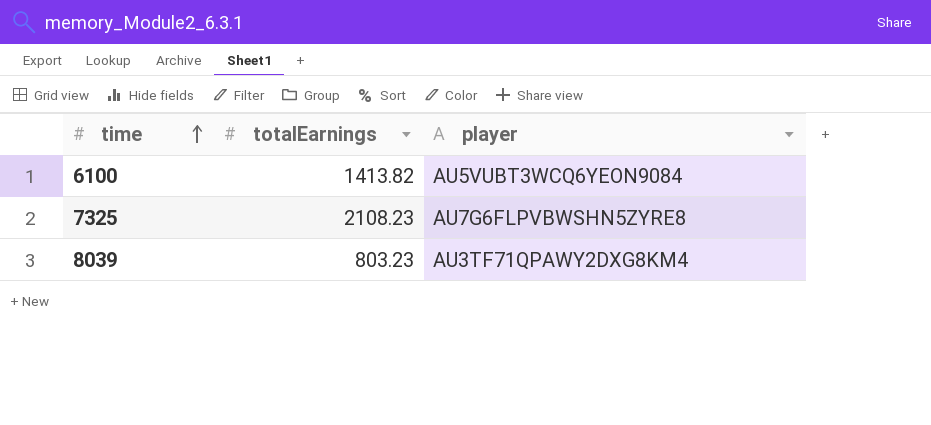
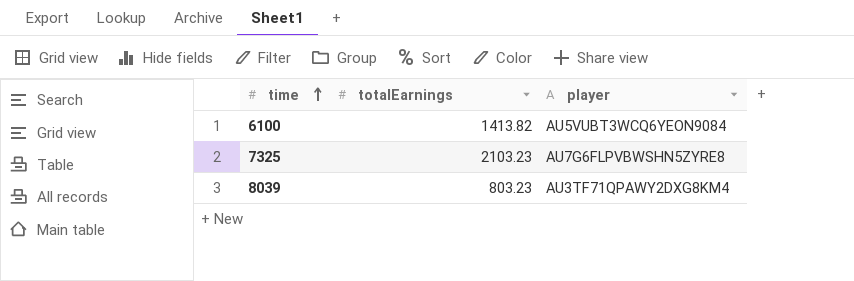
7325 | totalEarnings: 2108.23 -> 2103.23

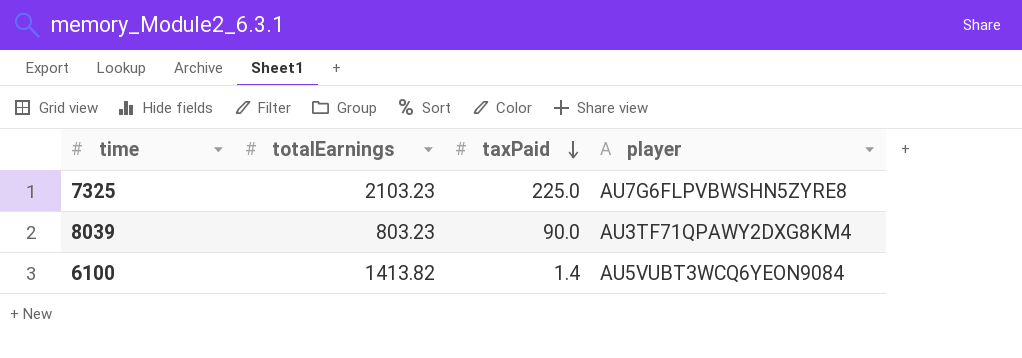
row order: time ascending -> taxPaid descending
column taxPaid | position: none -> 3

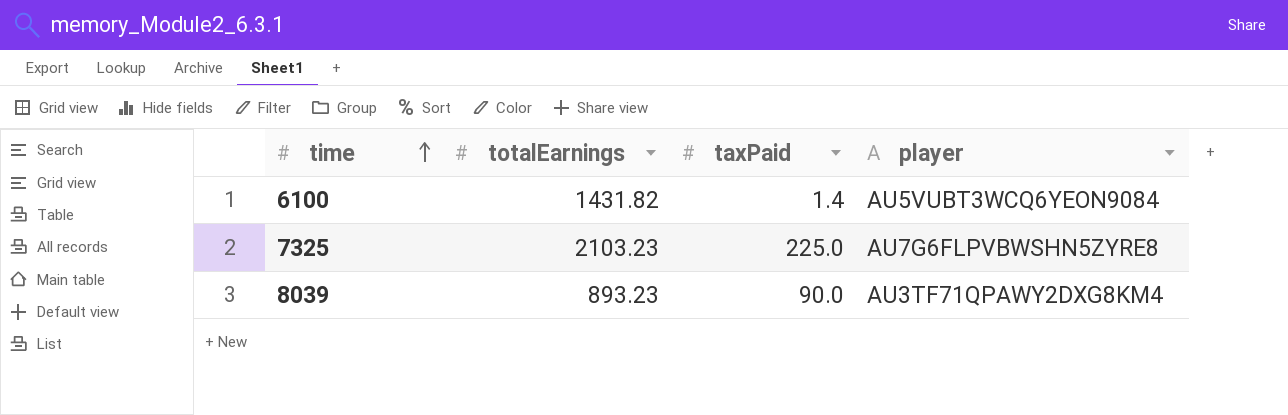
row order: taxPaid descending -> time ascending
6100 | totalEarnings: 1413.82 -> 1431.82
8039 | totalEarnings: 803.23 -> 893.23

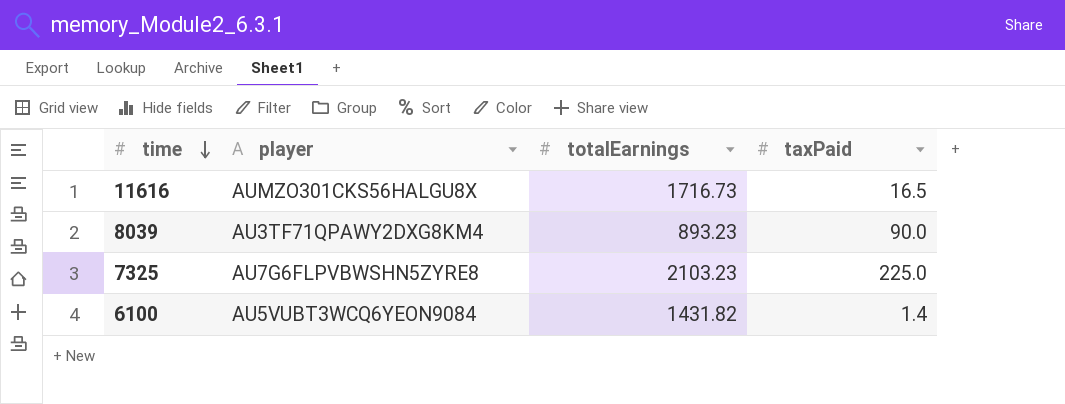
row order: time ascending -> time descending
column player | position: 4 -> 2
row 11616: none -> AUMZO301CKS56HALGU8X | 1716.73 | 16.5

